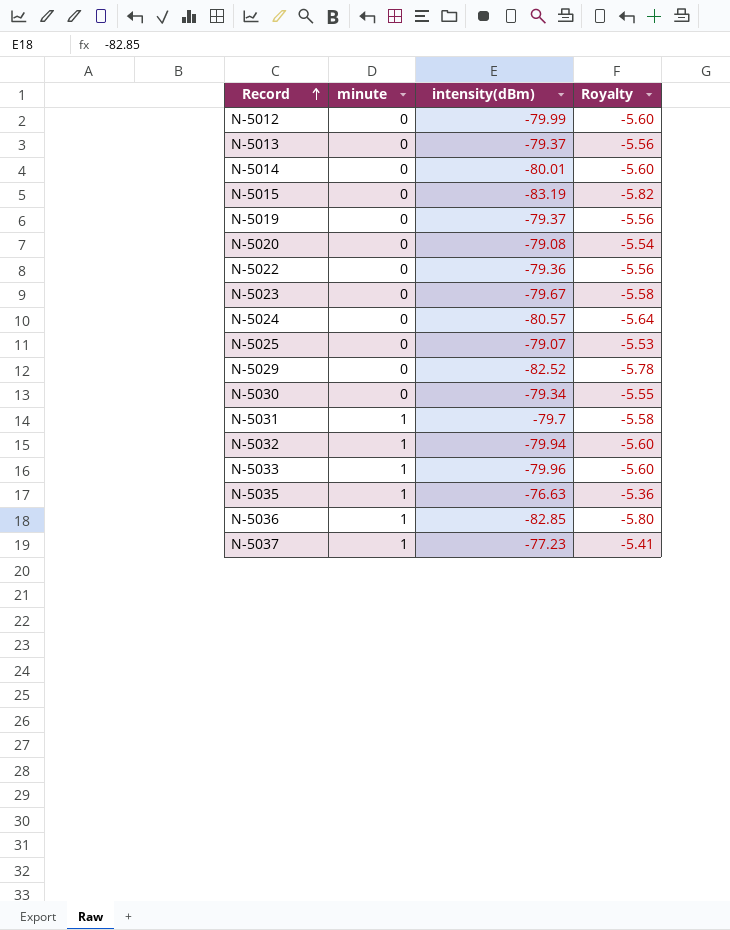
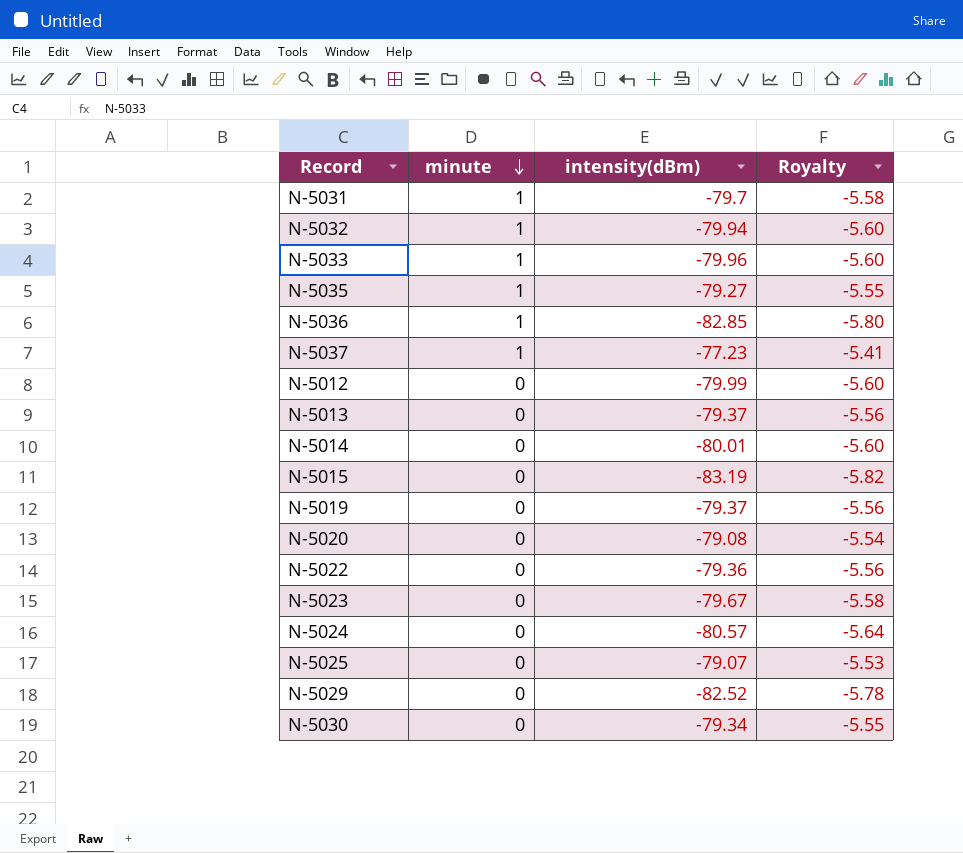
row order: Record ascending -> minute descending
N-5035 | intensity(dBm): -76.63 -> -79.27
N-5035 | Royalty: -5.36 -> -5.55

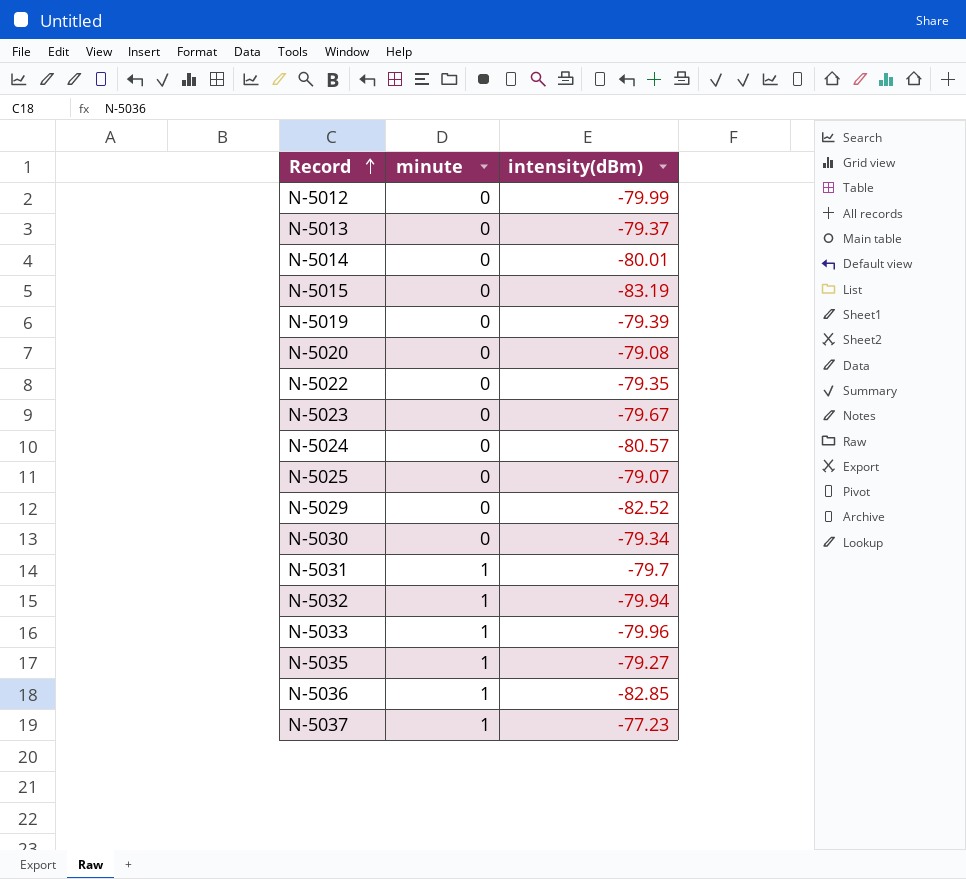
row order: minute descending -> Record ascending
column Royalty | formula: [intensity(dBm)] * 0.07 -> none
N-5019 | intensity(dBm): -79.37 -> -79.39
N-5022 | intensity(dBm): -79.36 -> -79.35

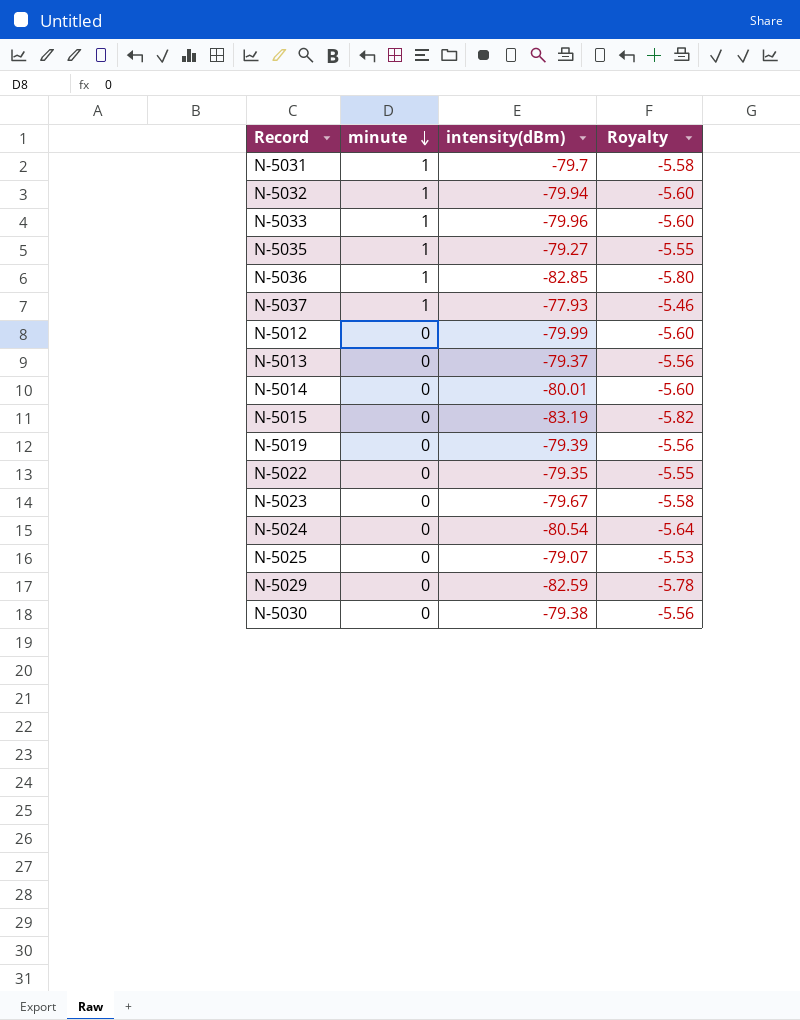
row order: Record ascending -> minute descending
column Royalty | formula: none -> [intensity(dBm)] * 0.07
row N-5020: 0 | -79.08 -> none
N-5037 | intensity(dBm): -77.23 -> -77.93
N-5024 | intensity(dBm): -80.57 -> -80.54
N-5029 | intensity(dBm): -82.52 -> -82.59
N-5030 | intensity(dBm): -79.34 -> -79.38

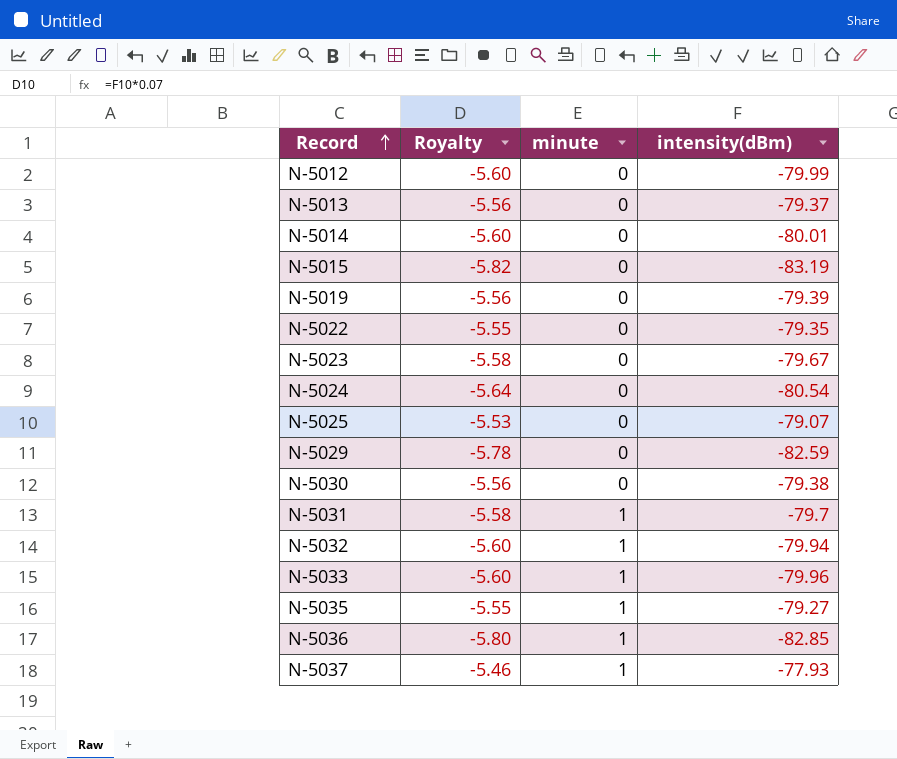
row order: minute descending -> Record ascending
column Royalty | position: 4 -> 2

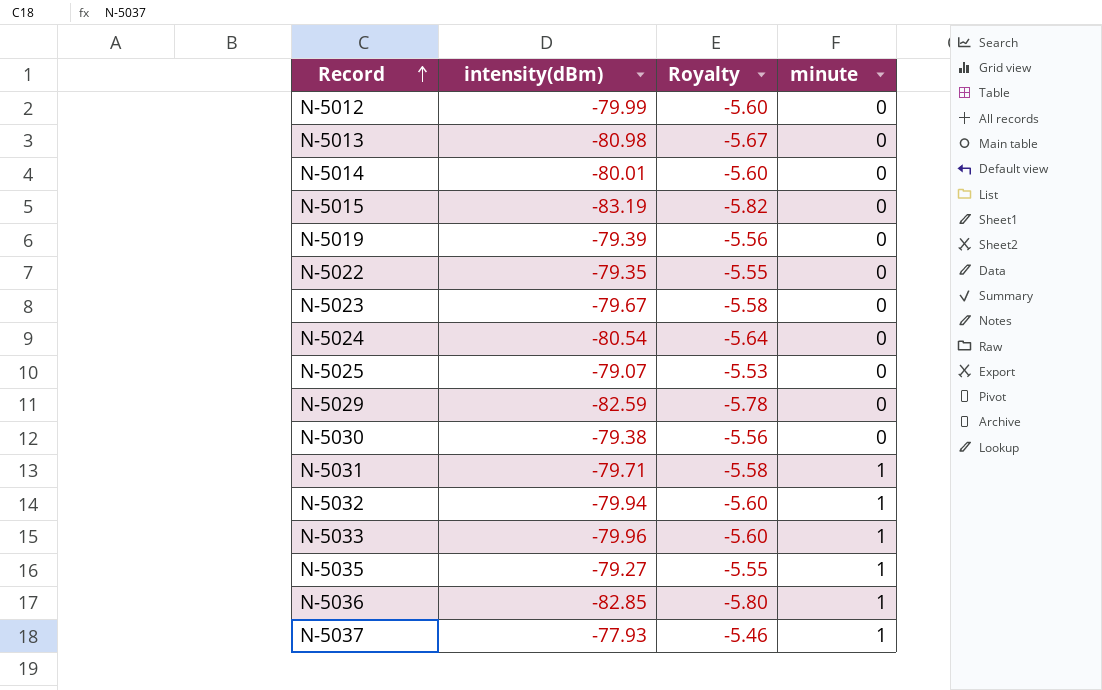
column intensity(dBm) | position: 4 -> 2
N-5013 | intensity(dBm): -79.37 -> -80.98
N-5013 | Royalty: -5.56 -> -5.67
N-5031 | intensity(dBm): -79.7 -> -79.71

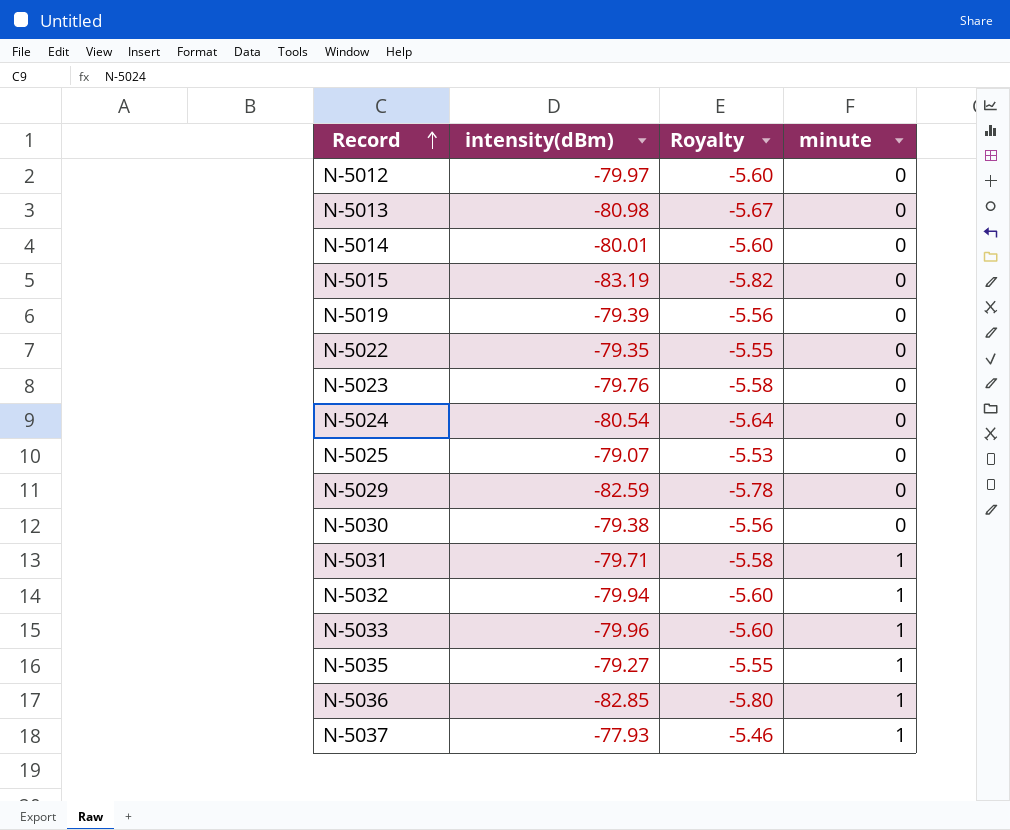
N-5012 | intensity(dBm): -79.99 -> -79.97
N-5023 | intensity(dBm): -79.67 -> -79.76

